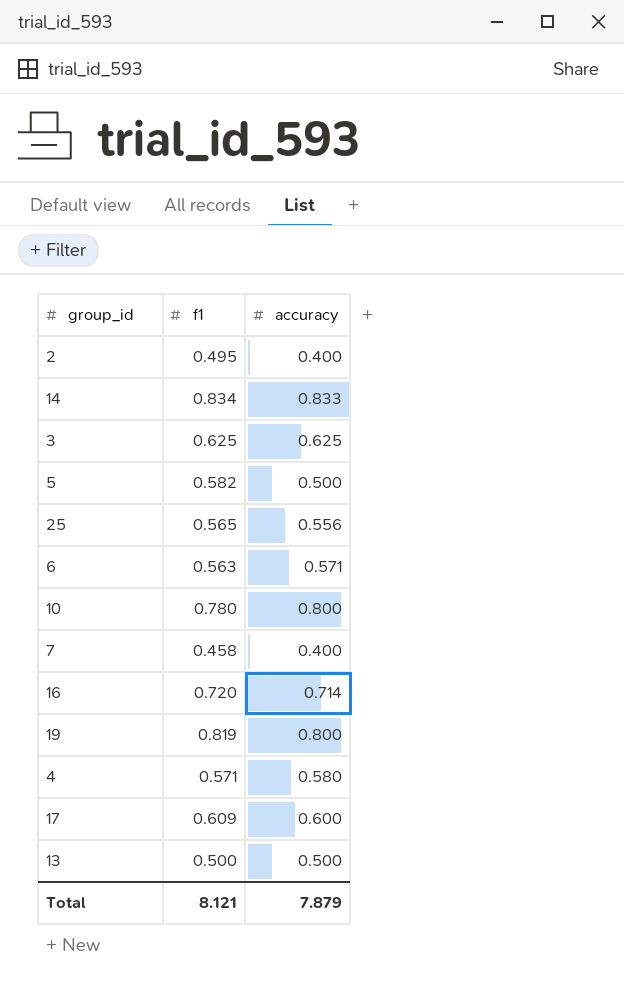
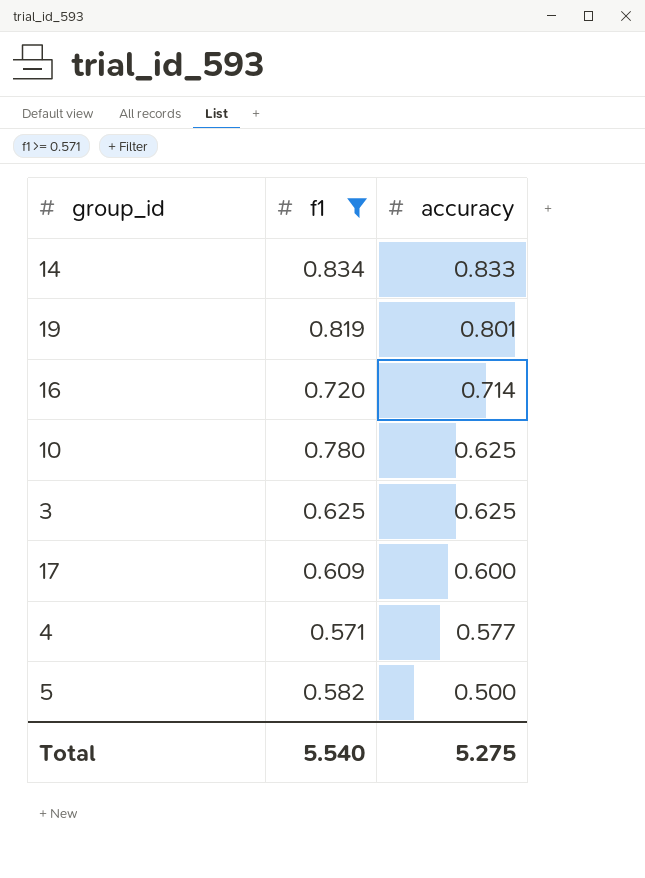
filter: none -> f1 >= 0.571
row order: none -> accuracy descending
19 | accuracy: 0.800 -> 0.801
10 | accuracy: 0.800 -> 0.625
4 | accuracy: 0.580 -> 0.577
Total | f1: 8.121 -> 5.540
Total | accuracy: 7.879 -> 5.275

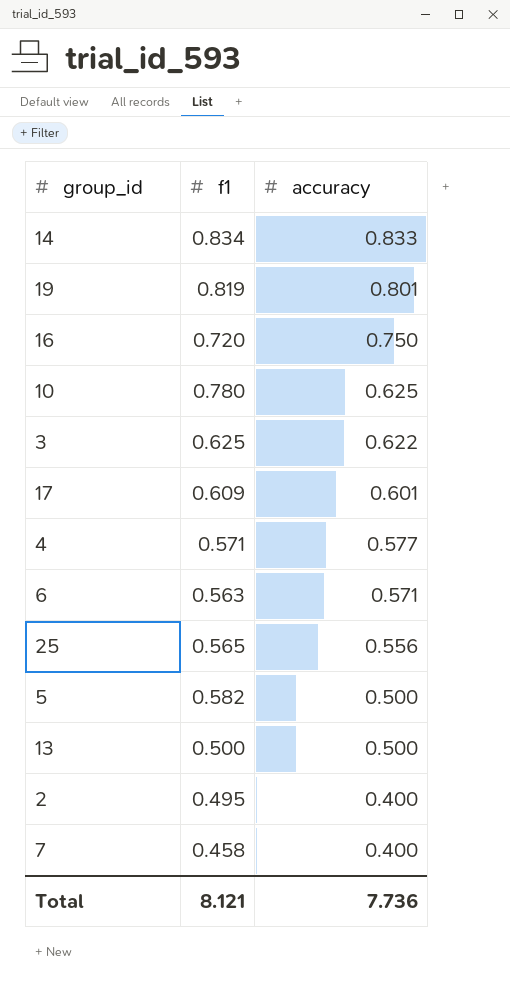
filter: f1 >= 0.571 -> none
16 | accuracy: 0.714 -> 0.750
3 | accuracy: 0.625 -> 0.622
17 | accuracy: 0.600 -> 0.601
Total | f1: 5.540 -> 8.121
Total | accuracy: 5.275 -> 7.736

